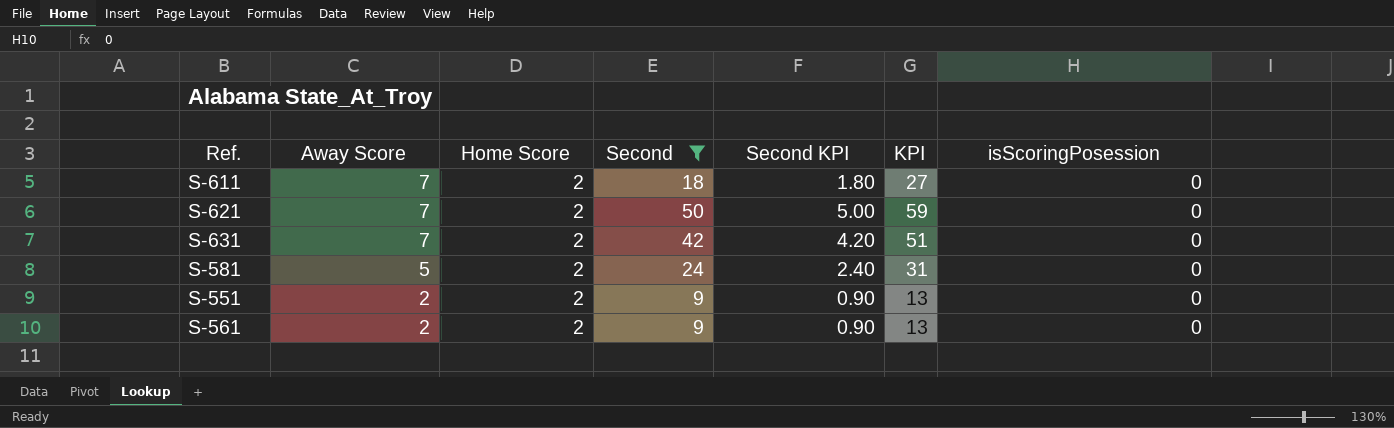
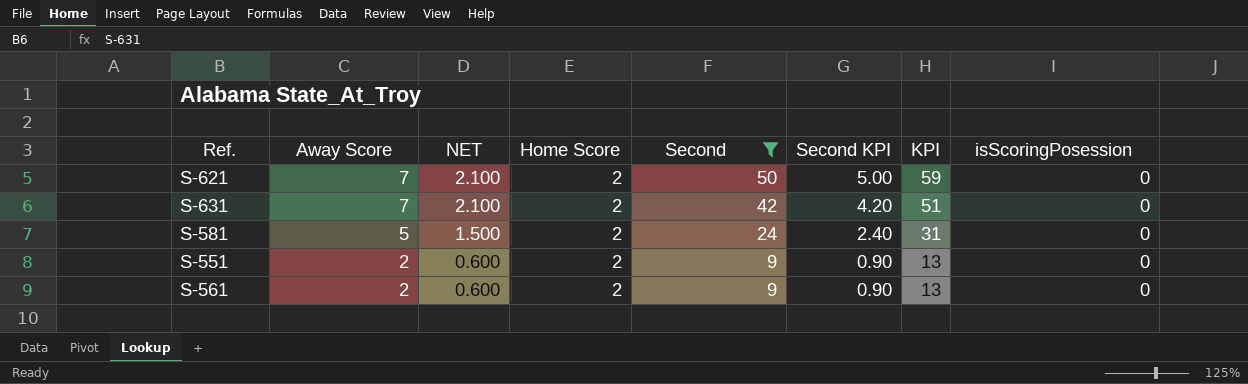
column NET | formula: none -> [Away Score] * 0.3
row S-611: 7 | 2 | 18 | 1.80 | 27 | 0 -> none

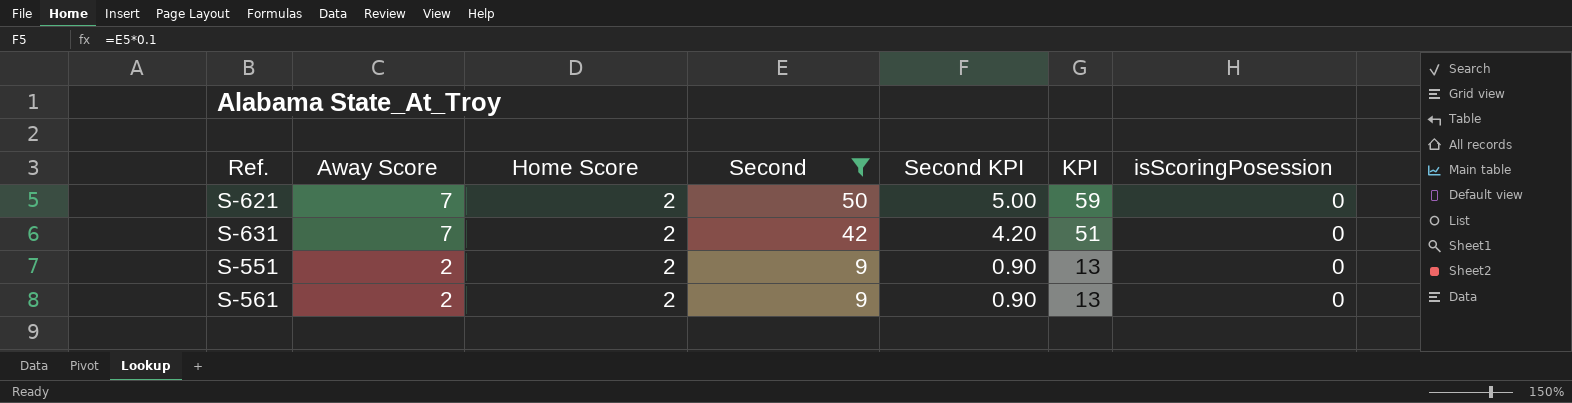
column NET | formula: [Away Score] * 0.3 -> none
row S-581: 5 | 1.500 | 2 | 24 | 2.40 | 31 | 0 -> none

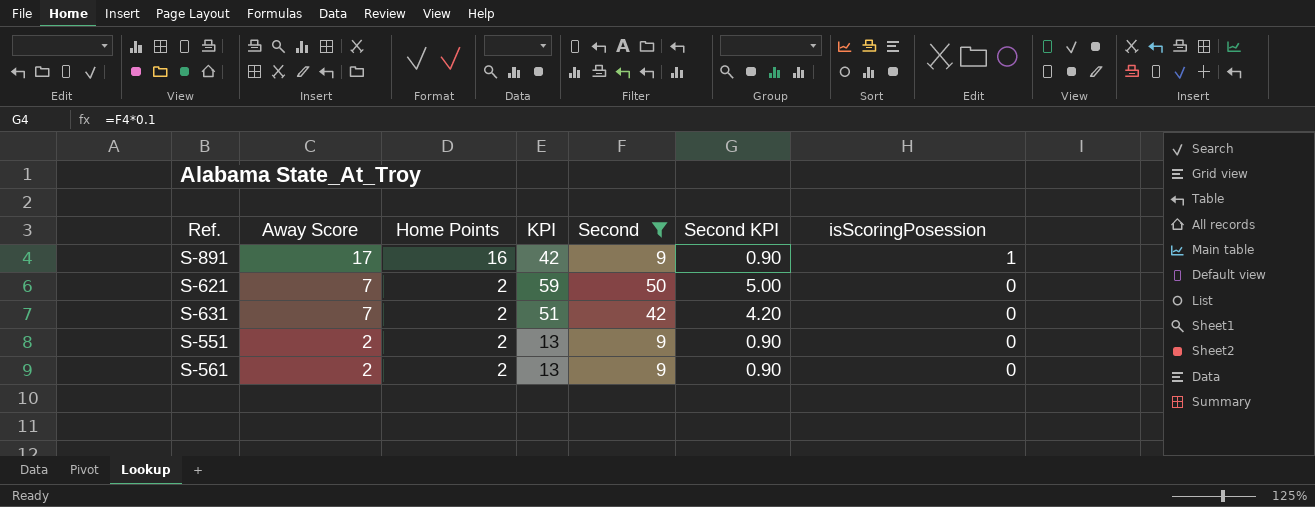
column name: Home Score -> Home Points
column KPI | position: 6 -> 4
row S-891: none -> 17 | 16 | 42 | 9 | 0.90 | 1

